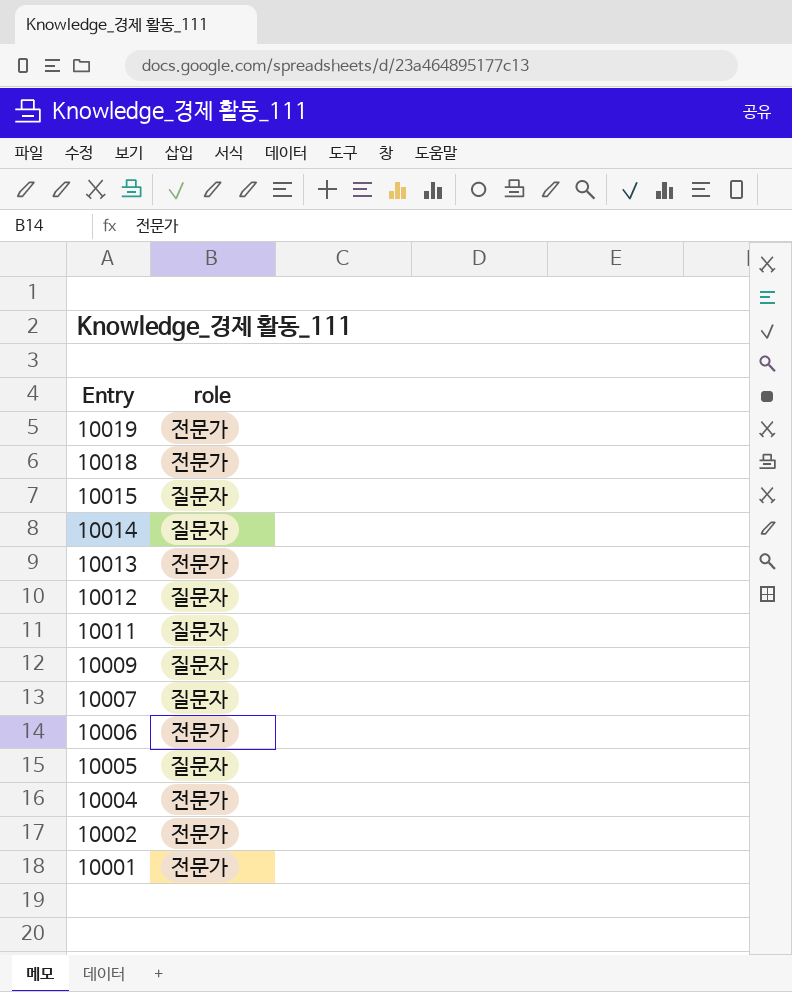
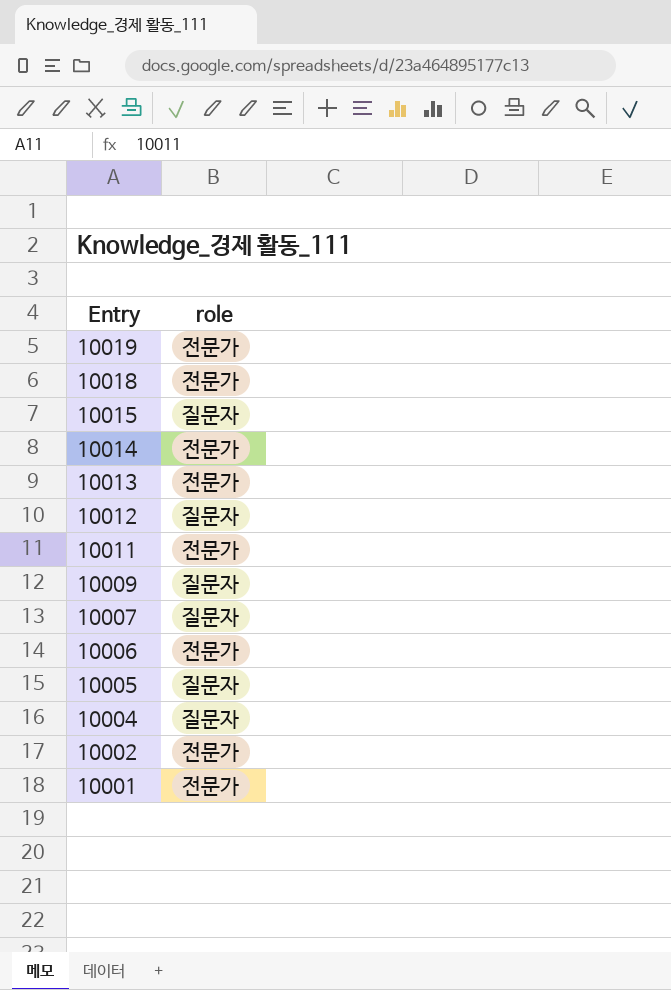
10014 | role: 질문자 -> 전문가
10011 | role: 질문자 -> 전문가
10004 | role: 전문가 -> 질문자

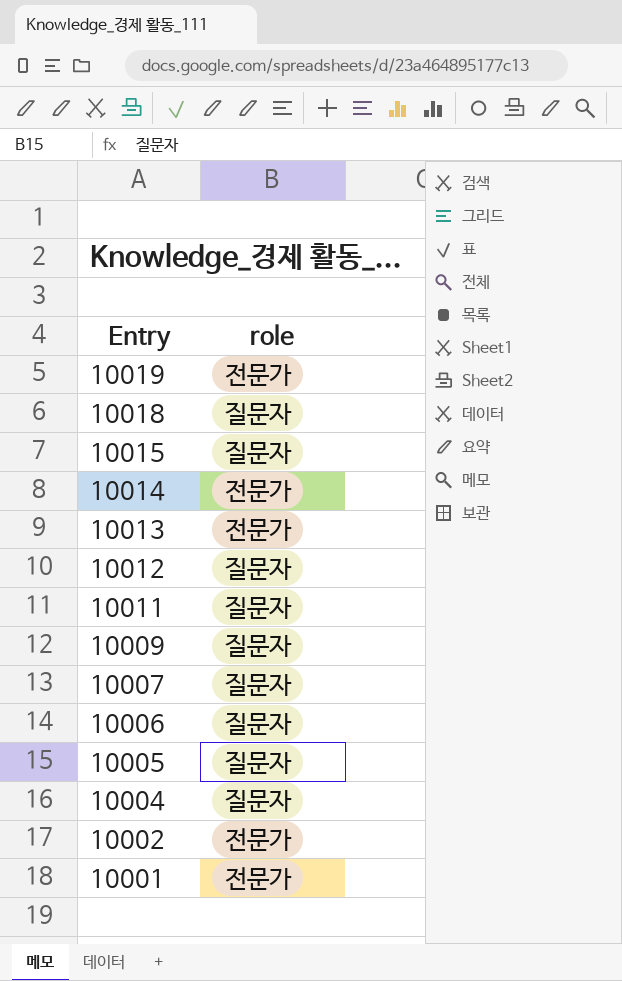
10018 | role: 전문가 -> 질문자
10011 | role: 전문가 -> 질문자
10006 | role: 전문가 -> 질문자

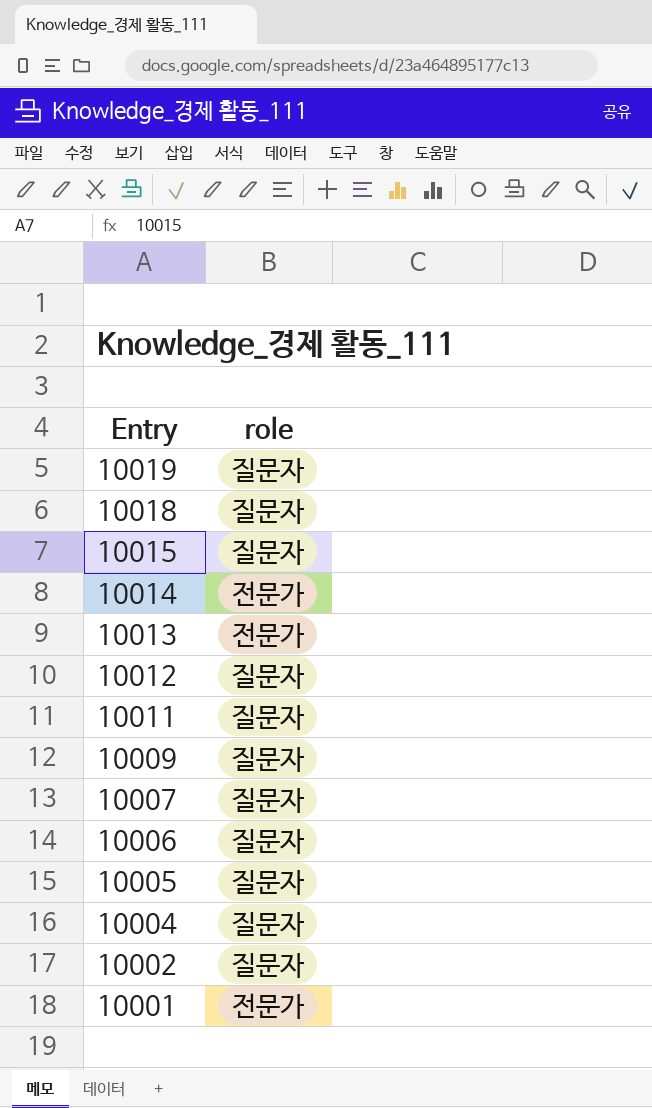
10019 | role: 전문가 -> 질문자
10002 | role: 전문가 -> 질문자

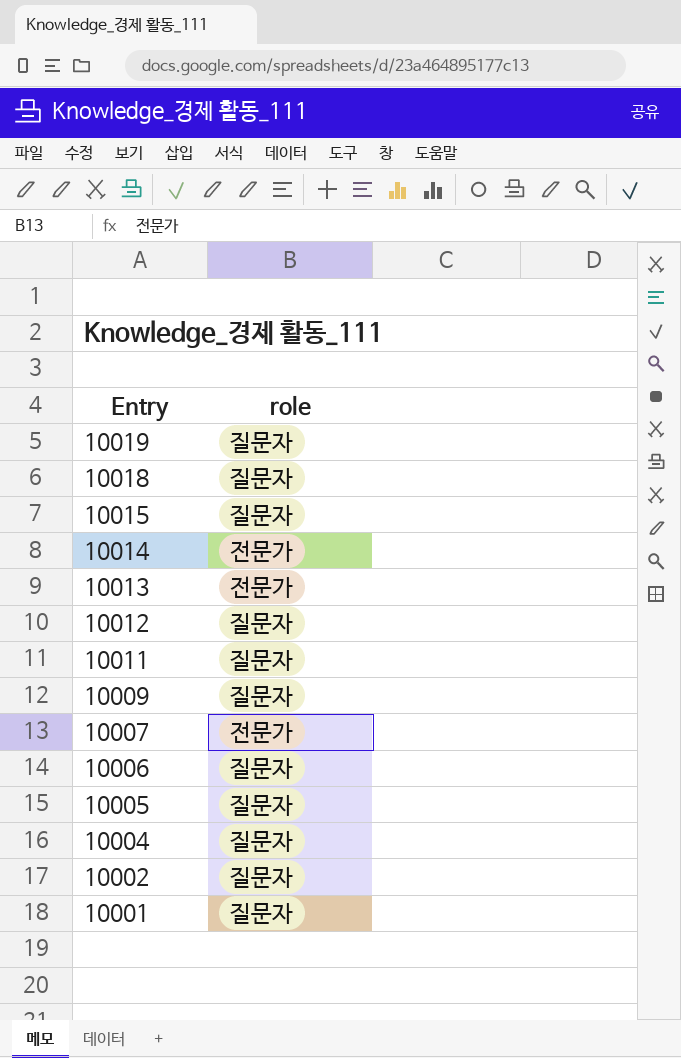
10007 | role: 질문자 -> 전문가
10001 | role: 전문가 -> 질문자

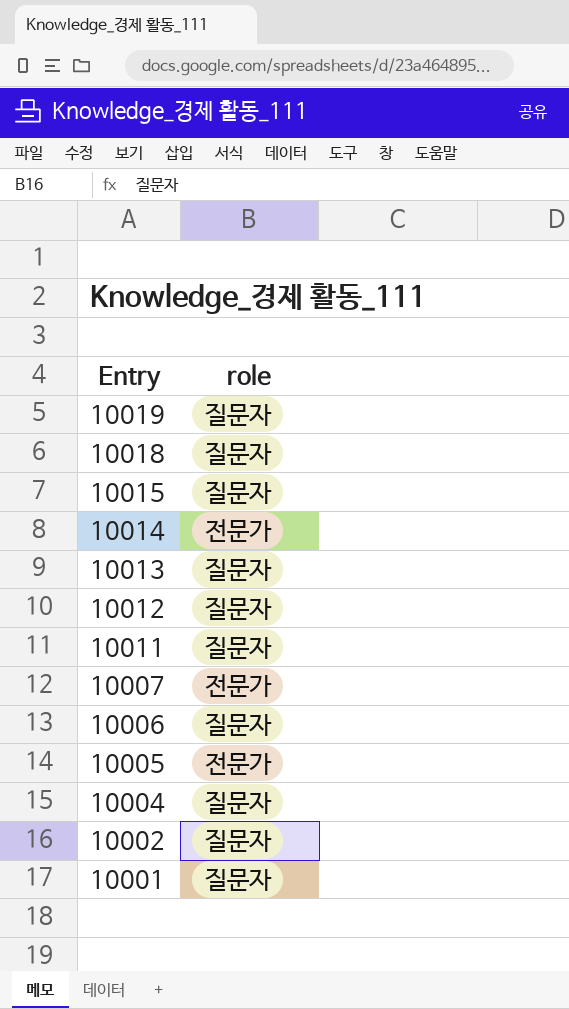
row 10009: 질문자 -> none
10013 | role: 전문가 -> 질문자
10005 | role: 질문자 -> 전문가

